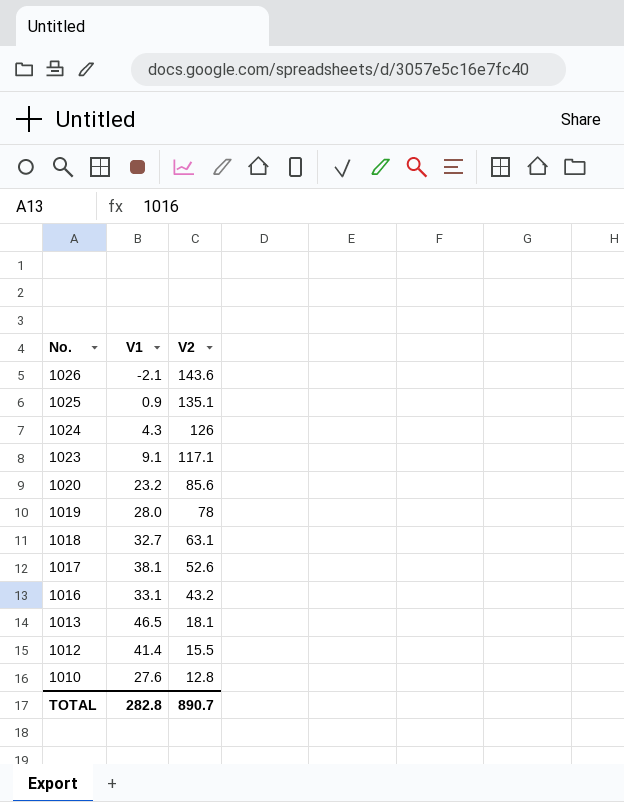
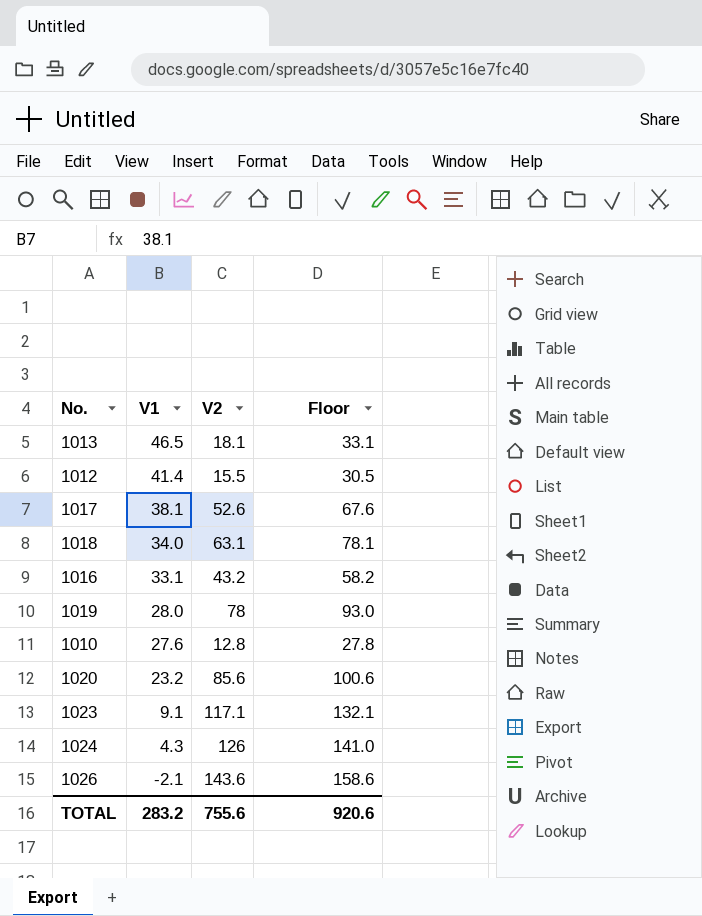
row order: No. descending -> V1 descending
column Floor | formula: none -> [V2] + 15
row 1025: 0.9 | 135.1 -> none
1018 | V1: 32.7 -> 34.0
TOTAL | V1: 282.8 -> 283.2
TOTAL | V2: 890.7 -> 755.6

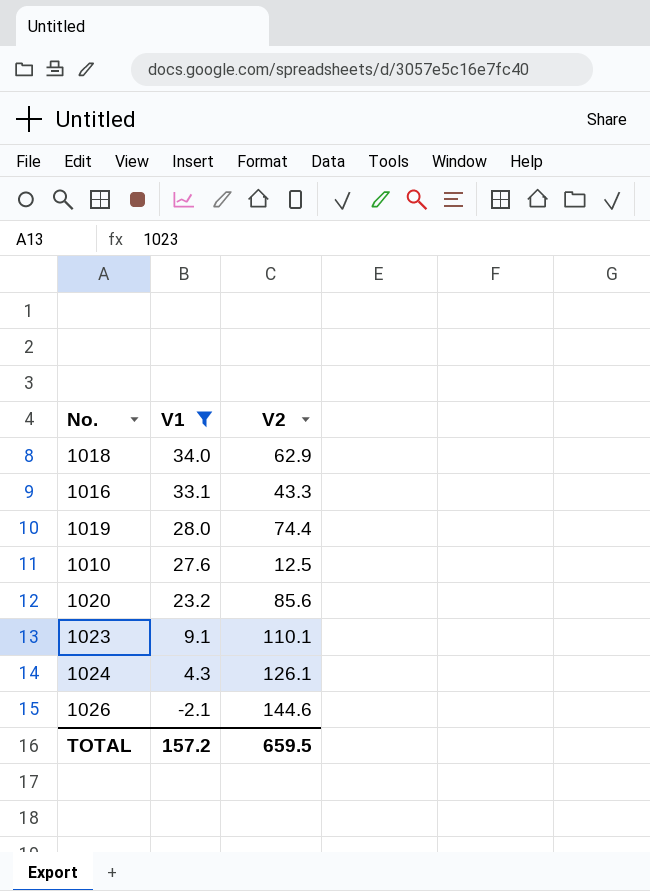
filter: none -> V1 <= 34.0
column Floor | formula: [V2] + 15 -> none
1018 | V2: 63.1 -> 62.9
1016 | V2: 43.2 -> 43.3
1019 | V2: 78 -> 74.4
1010 | V2: 12.8 -> 12.5
1023 | V2: 117.1 -> 110.1
1024 | V2: 126 -> 126.1
1026 | V2: 143.6 -> 144.6
TOTAL | V1: 283.2 -> 157.2
TOTAL | V2: 755.6 -> 659.5

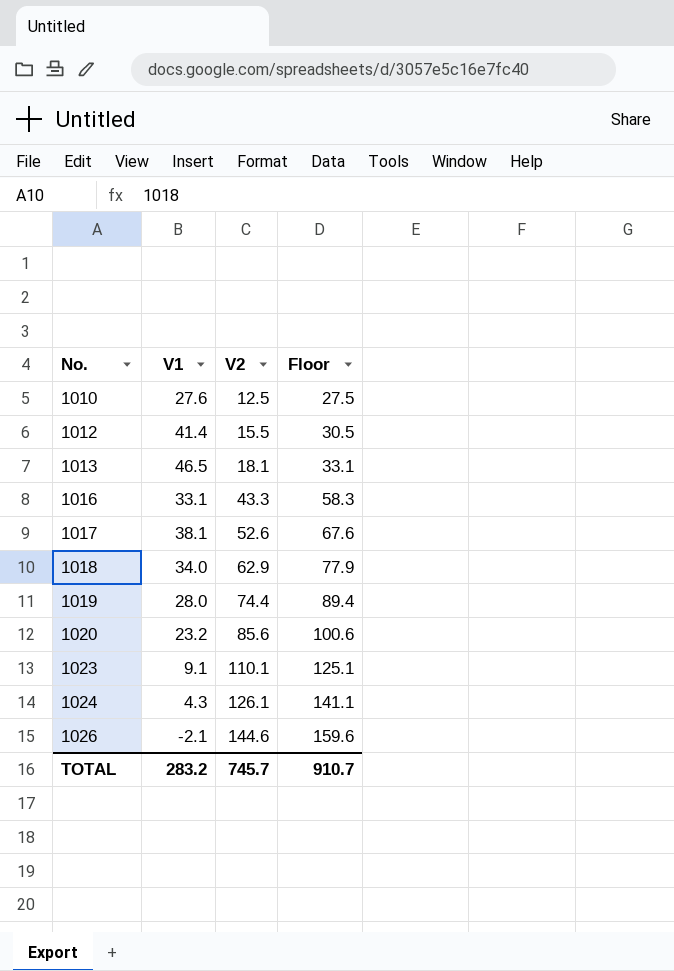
filter: V1 <= 34.0 -> none
row order: V1 descending -> No. ascending
column Floor | formula: none -> [V2] + 15
TOTAL | V1: 157.2 -> 283.2
TOTAL | V2: 659.5 -> 745.7

